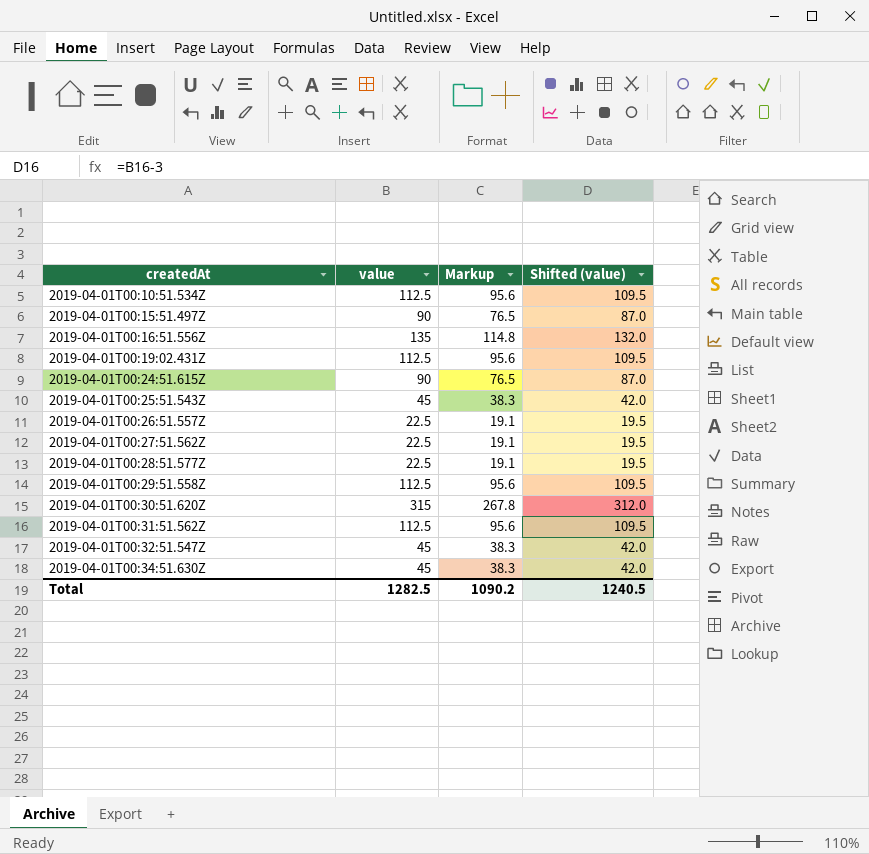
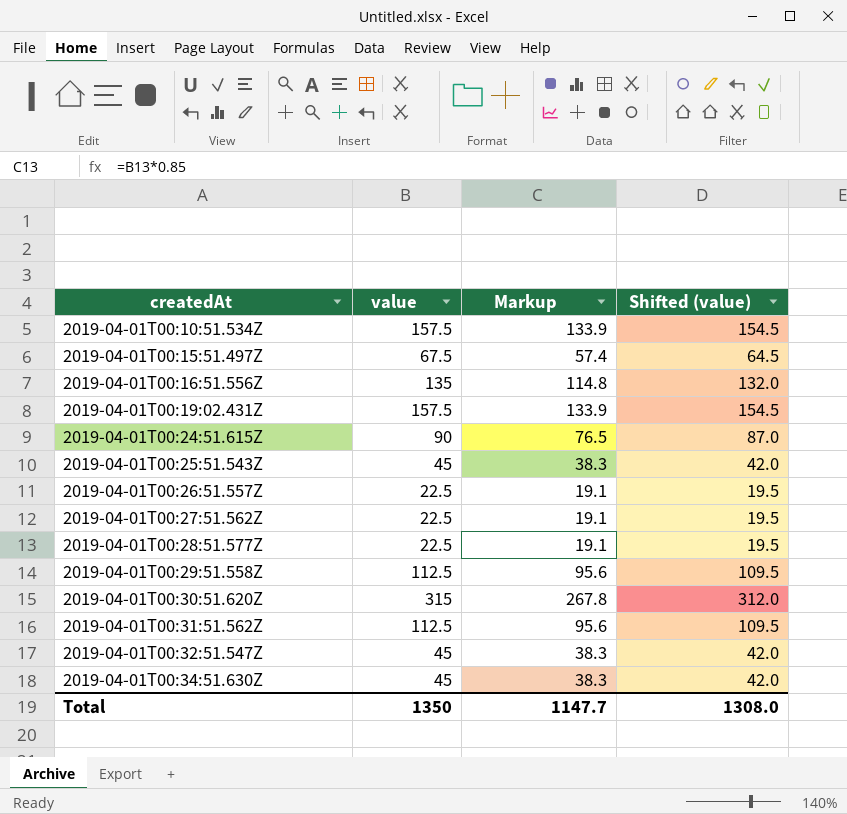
2019-04-01T00:10:51.534Z | value: 112.5 -> 157.5
2019-04-01T00:10:51.534Z | Markup: 95.6 -> 133.9
2019-04-01T00:10:51.534Z | Shifted (value): 109.5 -> 154.5
2019-04-01T00:15:51.497Z | value: 90 -> 67.5
2019-04-01T00:15:51.497Z | Markup: 76.5 -> 57.4
2019-04-01T00:15:51.497Z | Shifted (value): 87.0 -> 64.5
2019-04-01T00:19:02.431Z | value: 112.5 -> 157.5
2019-04-01T00:19:02.431Z | Markup: 95.6 -> 133.9
2019-04-01T00:19:02.431Z | Shifted (value): 109.5 -> 154.5
Total | value: 1282.5 -> 1350
Total | Markup: 1090.2 -> 1147.7
Total | Shifted (value): 1240.5 -> 1308.0

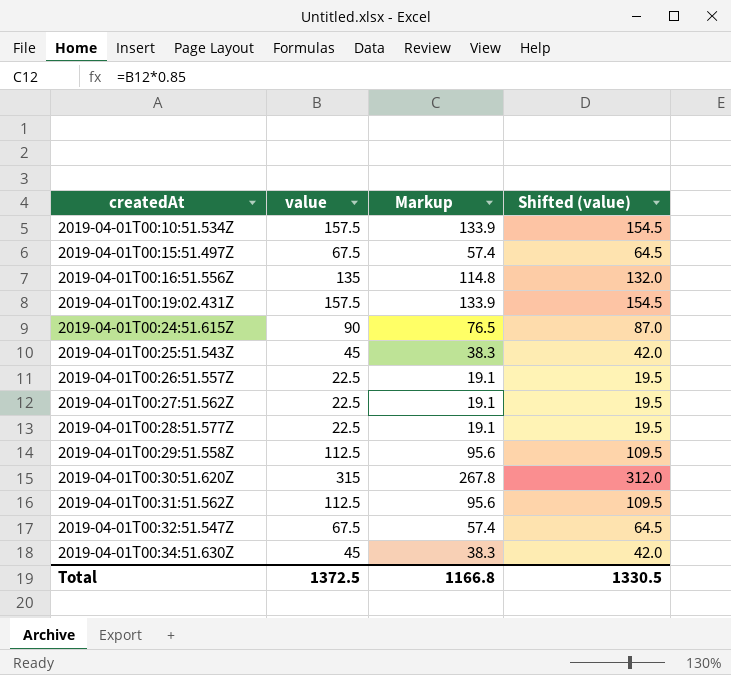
2019-04-01T00:32:51.547Z | value: 45 -> 67.5
2019-04-01T00:32:51.547Z | Markup: 38.3 -> 57.4
2019-04-01T00:32:51.547Z | Shifted (value): 42.0 -> 64.5
Total | value: 1350 -> 1372.5
Total | Markup: 1147.7 -> 1166.8
Total | Shifted (value): 1308.0 -> 1330.5

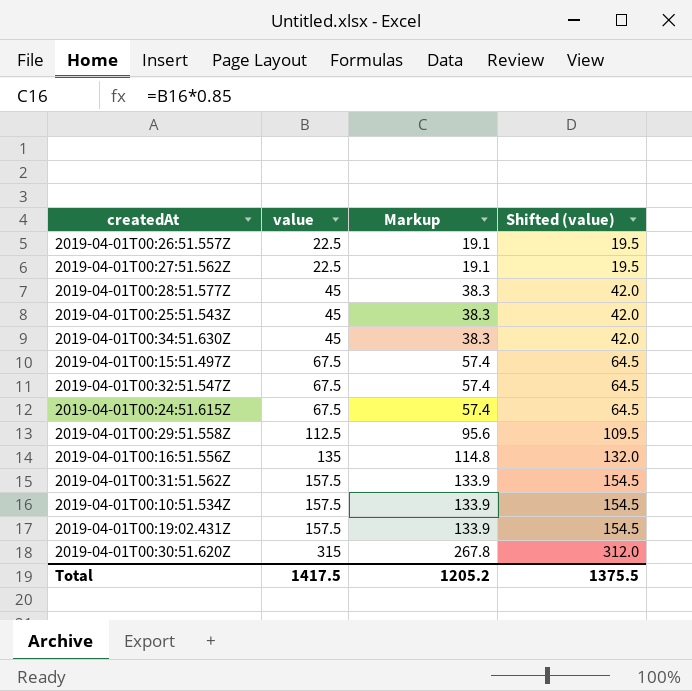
row order: createdAt ascending -> value ascending
2019-04-01T00:28:51.577Z | value: 22.5 -> 45
2019-04-01T00:28:51.577Z | Markup: 19.1 -> 38.3
2019-04-01T00:28:51.577Z | Shifted (value): 19.5 -> 42.0
2019-04-01T00:24:51.615Z | value: 90 -> 67.5
2019-04-01T00:24:51.615Z | Markup: 76.5 -> 57.4
2019-04-01T00:24:51.615Z | Shifted (value): 87.0 -> 64.5
2019-04-01T00:31:51.562Z | value: 112.5 -> 157.5
2019-04-01T00:31:51.562Z | Markup: 95.6 -> 133.9
2019-04-01T00:31:51.562Z | Shifted (value): 109.5 -> 154.5
Total | value: 1372.5 -> 1417.5
Total | Markup: 1166.8 -> 1205.2
Total | Shifted (value): 1330.5 -> 1375.5

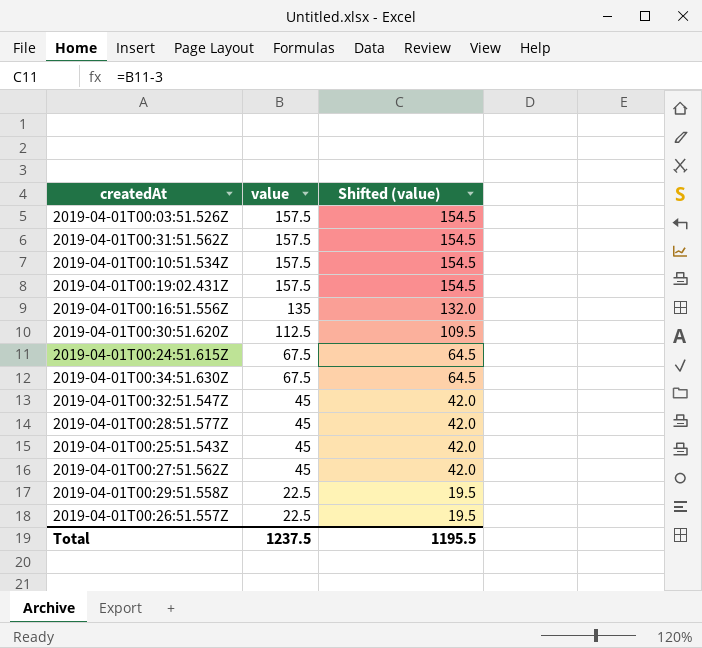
row order: value ascending -> value descending
column Markup | formula: [value] * 0.85 -> none
row 2019-04-01T00:15:51.497Z: 67.5 | 57.4 | 64.5 -> none
row 2019-04-01T00:03:51.526Z: none -> 157.5 | 154.5
2019-04-01T00:30:51.620Z | value: 315 -> 112.5
2019-04-01T00:30:51.620Z | Shifted (value): 312.0 -> 109.5
2019-04-01T00:34:51.630Z | value: 45 -> 67.5
2019-04-01T00:34:51.630Z | Shifted (value): 42.0 -> 64.5
2019-04-01T00:32:51.547Z | value: 67.5 -> 45
2019-04-01T00:32:51.547Z | Shifted (value): 64.5 -> 42.0
2019-04-01T00:27:51.562Z | value: 22.5 -> 45
2019-04-01T00:27:51.562Z | Shifted (value): 19.5 -> 42.0
2019-04-01T00:29:51.558Z | value: 112.5 -> 22.5
2019-04-01T00:29:51.558Z | Shifted (value): 109.5 -> 19.5
Total | value: 1417.5 -> 1237.5
Total | Shifted (value): 1375.5 -> 1195.5

